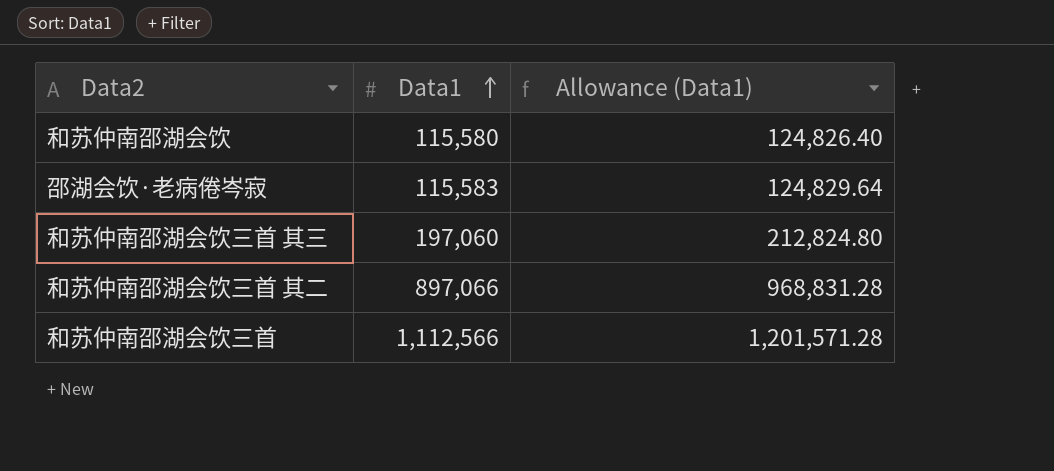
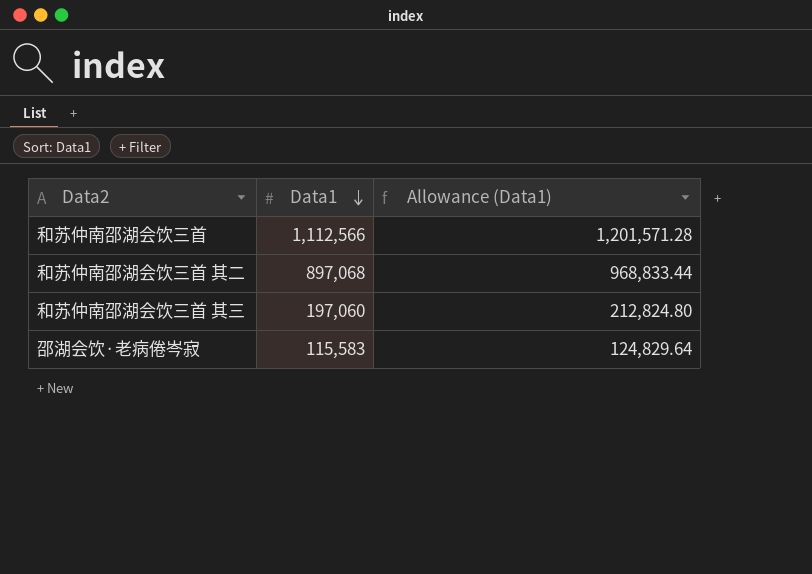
row order: Data1 ascending -> Data1 descending
row 和苏仲南邵湖会饮: 115,580 | 124,826.40 -> none
和苏仲南邵湖会饮三首 其二 | Data1: 897,066 -> 897,068
和苏仲南邵湖会饮三首 其二 | Allowance (Data1): 968,831.28 -> 968,833.44

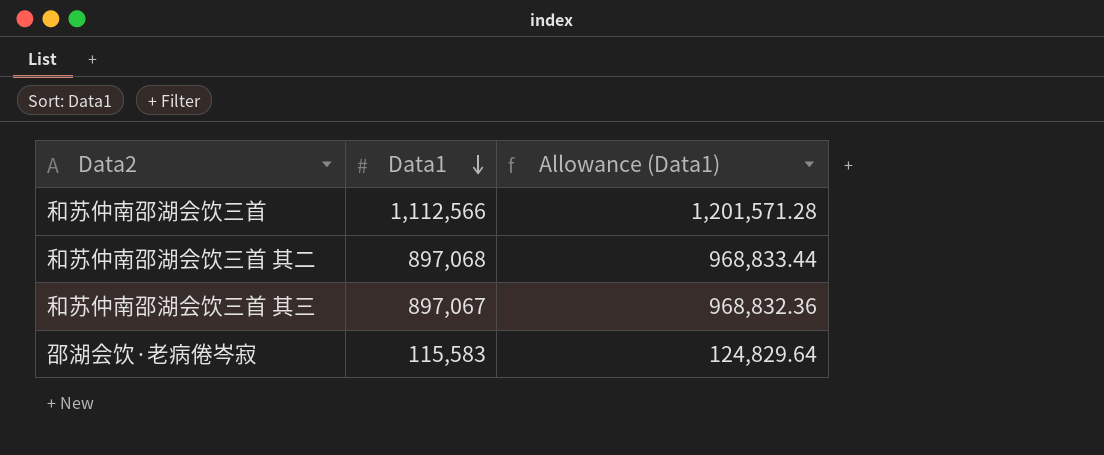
和苏仲南邵湖会饮三首 其三 | Data1: 197,060 -> 897,067
和苏仲南邵湖会饮三首 其三 | Allowance (Data1): 212,824.80 -> 968,832.36

